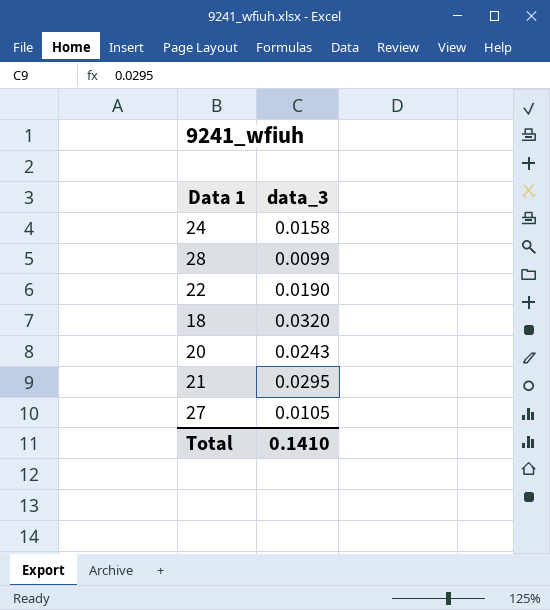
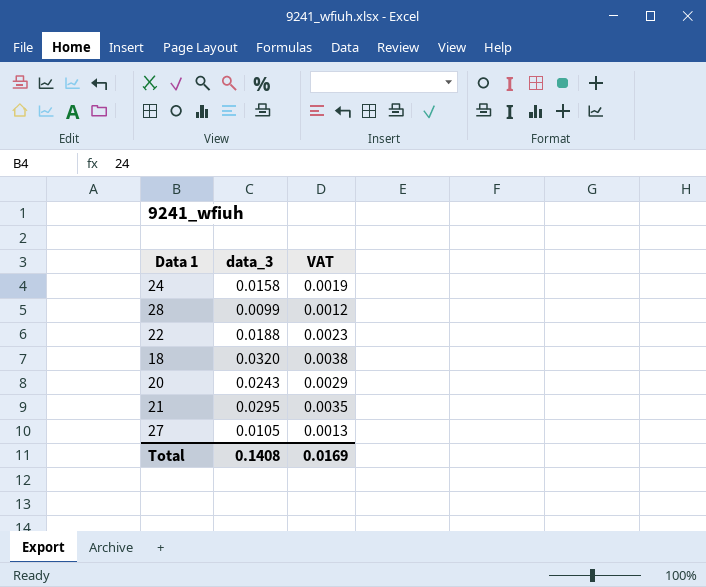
column VAT | formula: none -> [data_3] * 0.12
22 | data_3: 0.0190 -> 0.0188
Total | data_3: 0.1410 -> 0.1408

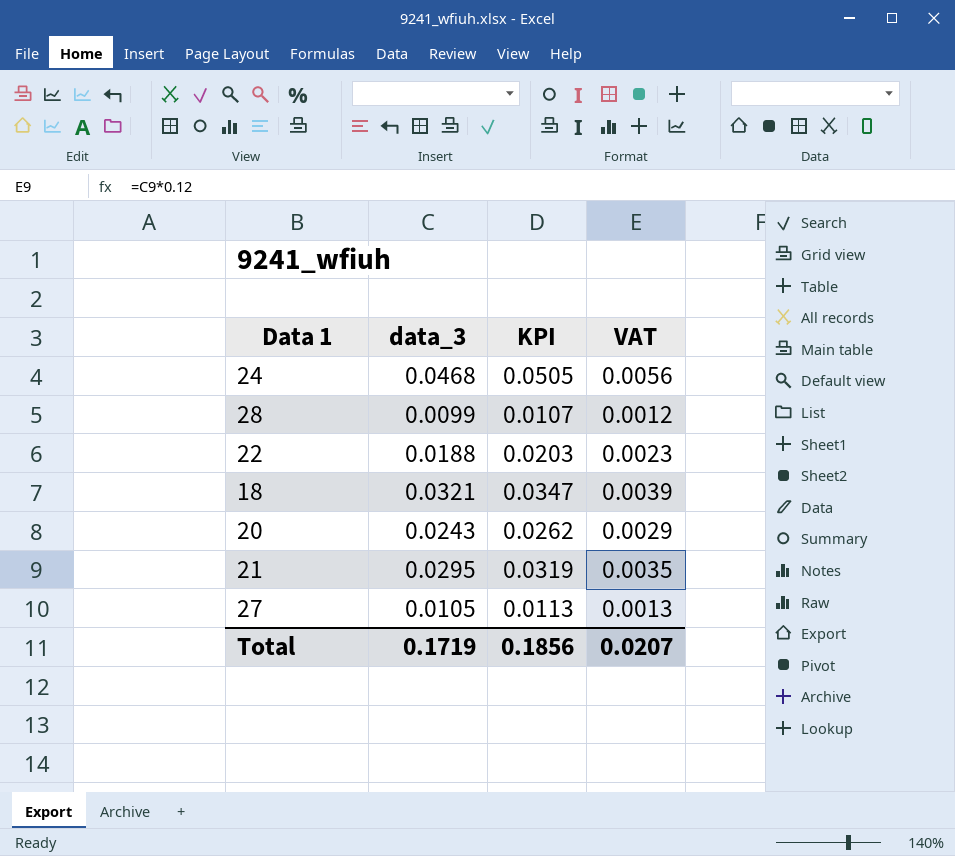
column KPI | formula: none -> [data_3] * 1.08
24 | data_3: 0.0158 -> 0.0468
24 | VAT: 0.0019 -> 0.0056
18 | data_3: 0.0320 -> 0.0321
18 | VAT: 0.0038 -> 0.0039
Total | data_3: 0.1408 -> 0.1719
Total | VAT: 0.0169 -> 0.0207

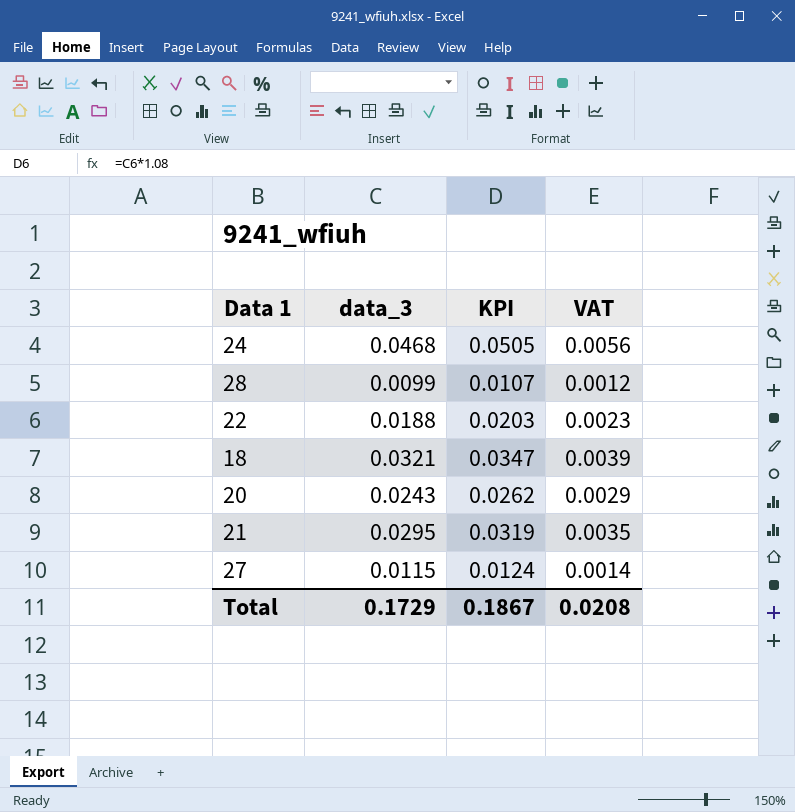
27 | data_3: 0.0105 -> 0.0115
27 | KPI: 0.0113 -> 0.0124
27 | VAT: 0.0013 -> 0.0014
Total | data_3: 0.1719 -> 0.1729
Total | KPI: 0.1856 -> 0.1867
Total | VAT: 0.0207 -> 0.0208

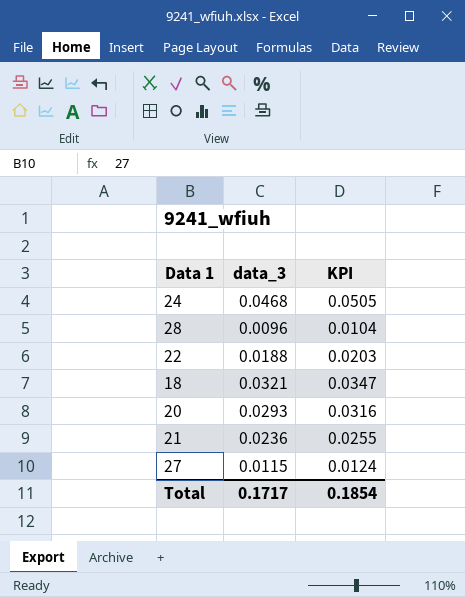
column VAT | formula: [data_3] * 0.12 -> none
28 | data_3: 0.0099 -> 0.0096
28 | KPI: 0.0107 -> 0.0104
20 | data_3: 0.0243 -> 0.0293
20 | KPI: 0.0262 -> 0.0316
21 | data_3: 0.0295 -> 0.0236
21 | KPI: 0.0319 -> 0.0255
Total | data_3: 0.1729 -> 0.1717
Total | KPI: 0.1867 -> 0.1854

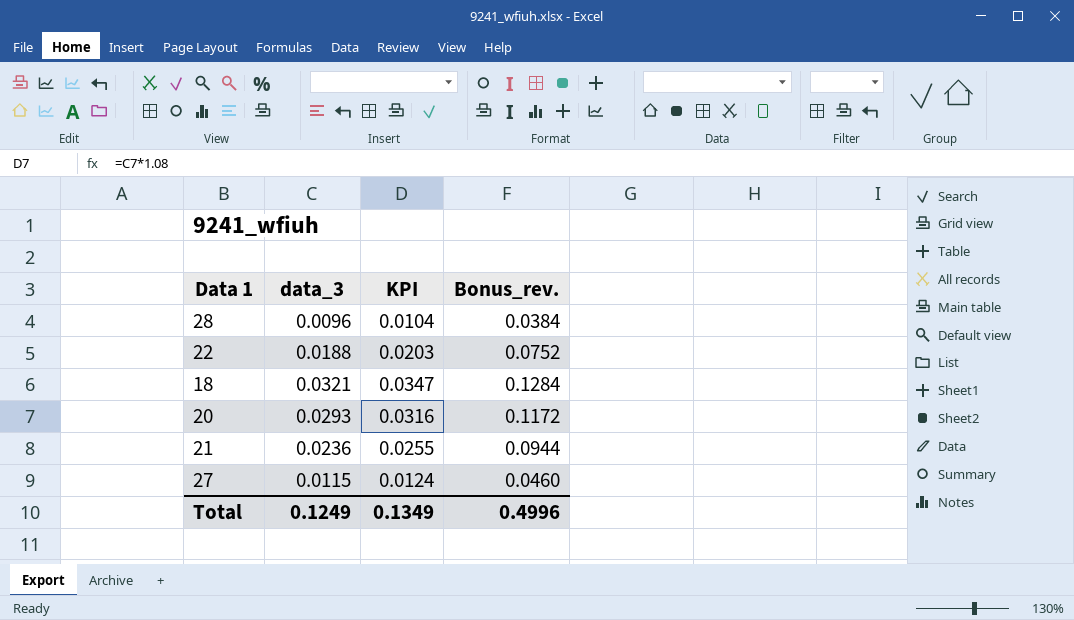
column Bonus_rev. | formula: none -> [data_3] * 4
row 24: 0.0468 | 0.0505 -> none
Total | data_3: 0.1717 -> 0.1249
Total | KPI: 0.1854 -> 0.1349

